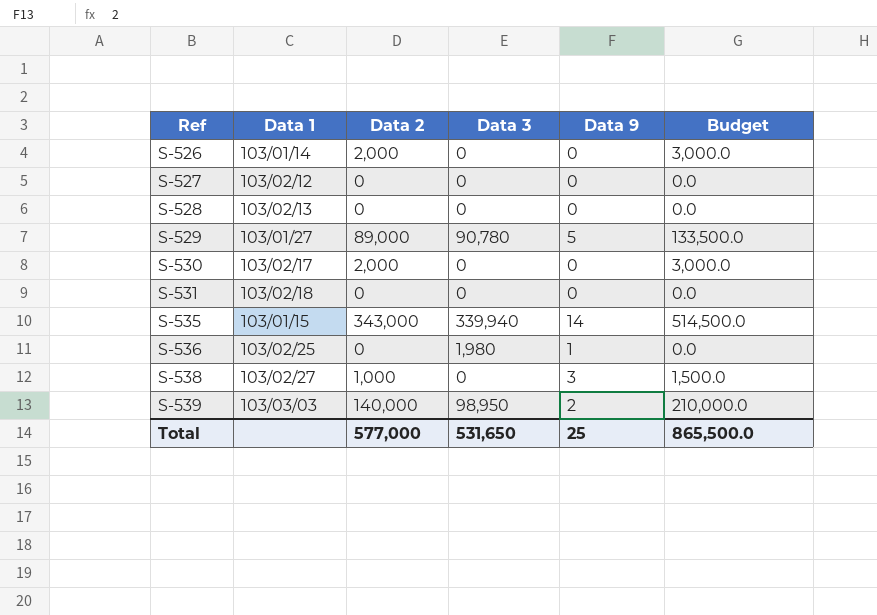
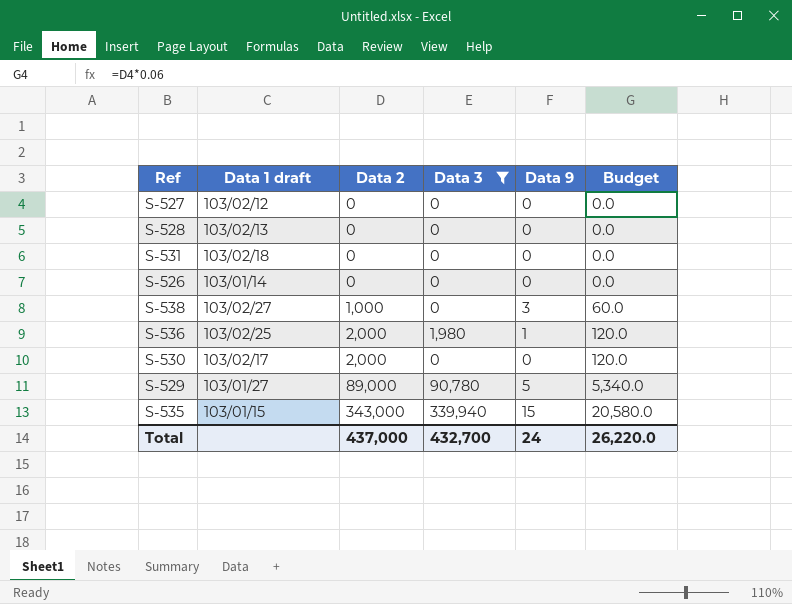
filter: none -> Data 3 != 98,950
row order: Ref ascending -> Data 2 ascending
column name: Data 1 -> Data 1 draft
column Budget | formula: [Data 2] * 1.5 -> [Data 2] * 0.06
S-526 | Data 2: 2,000 -> 0
S-536 | Data 2: 0 -> 2,000
S-535 | Data 9: 14 -> 15
Total | Data 2: 577,000 -> 437,000
Total | Data 3: 531,650 -> 432,700
Total | Data 9: 25 -> 24
Total | Budget: 865,500.0 -> 26,220.0

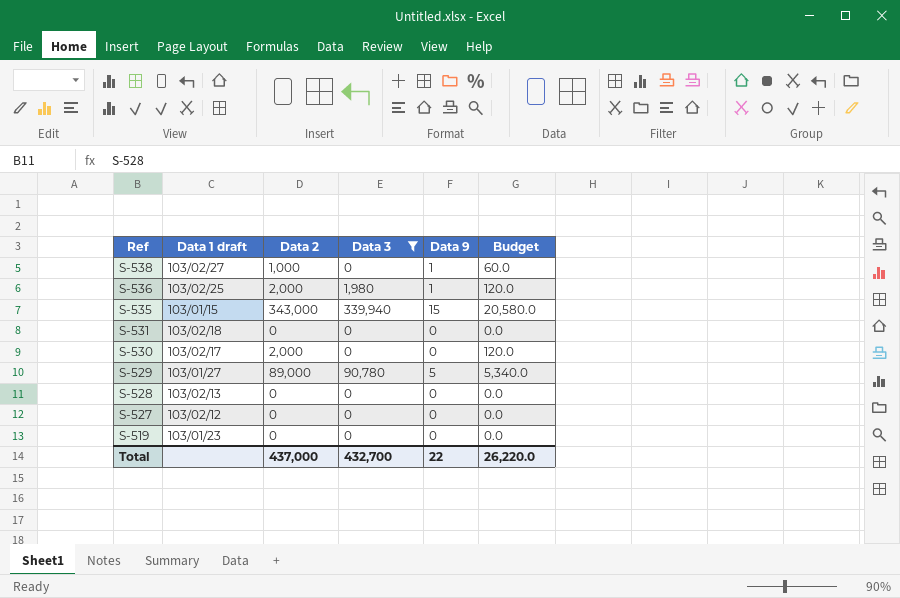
row order: Data 2 ascending -> Ref descending
row S-526: 103/01/14 | 0 | 0 | 0 | 0.0 -> none
S-538 | Data 9: 3 -> 1
row S-519: none -> 103/01/23 | 0 | 0 | 0 | 0.0
Total | Data 9: 24 -> 22

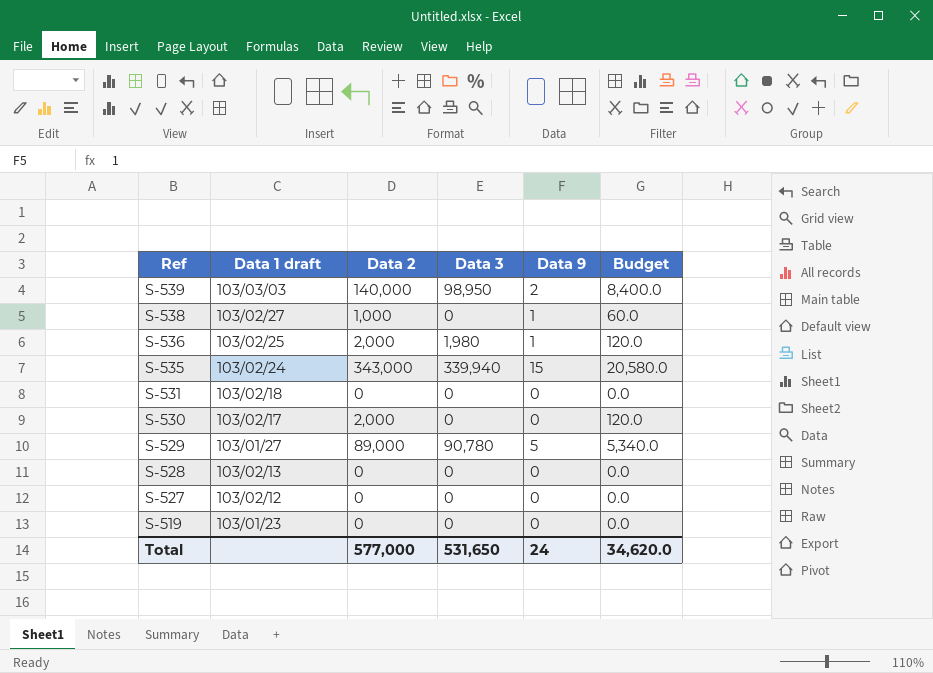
filter: Data 3 != 98,950 -> none
S-535 | Data 1 draft: 103/01/15 -> 103/02/24
Total | Data 2: 437,000 -> 577,000
Total | Data 3: 432,700 -> 531,650
Total | Data 9: 22 -> 24
Total | Budget: 26,220.0 -> 34,620.0

